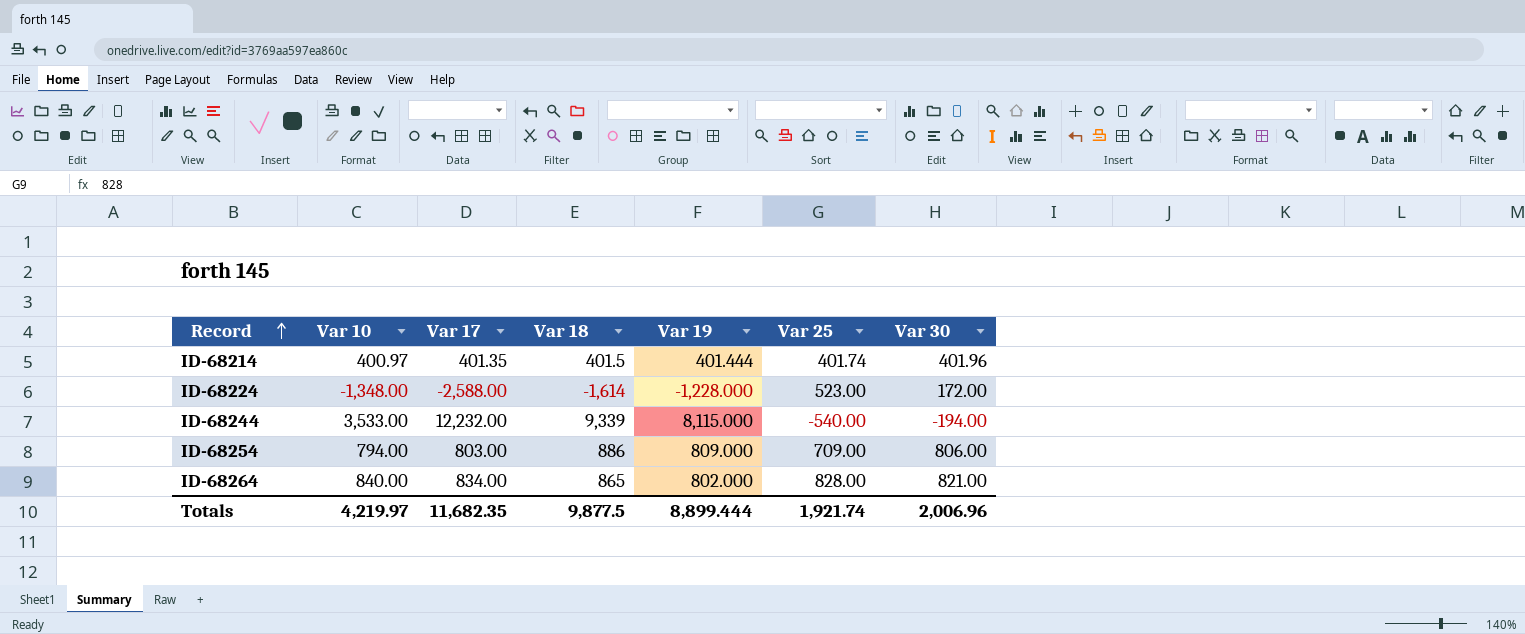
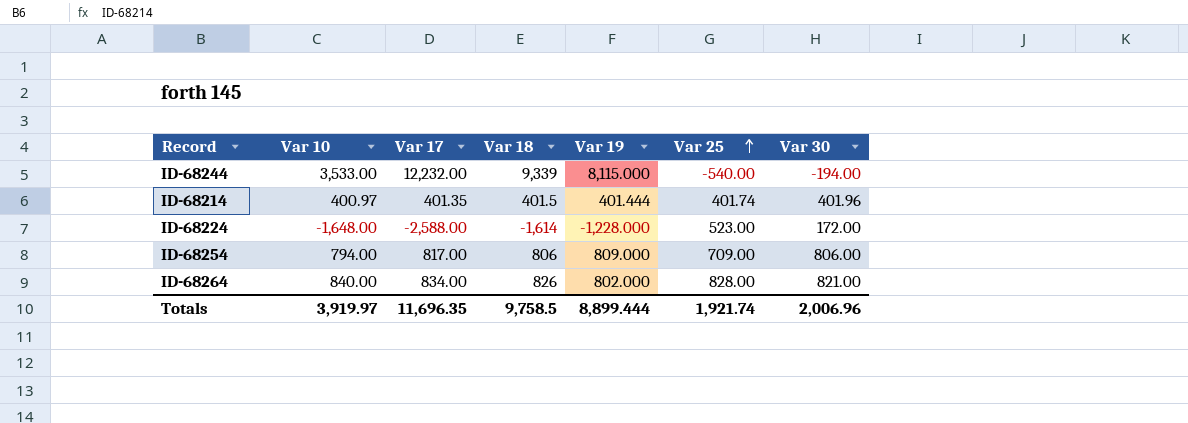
row order: Record ascending -> Var 25 ascending
ID-68224 | Var 10: -1,348.00 -> -1,648.00
ID-68254 | Var 17: 803.00 -> 817.00
ID-68254 | Var 18: 886 -> 806
ID-68264 | Var 18: 865 -> 826
Totals | Var 10: 4,219.97 -> 3,919.97
Totals | Var 17: 11,682.35 -> 11,696.35
Totals | Var 18: 9,877.5 -> 9,758.5

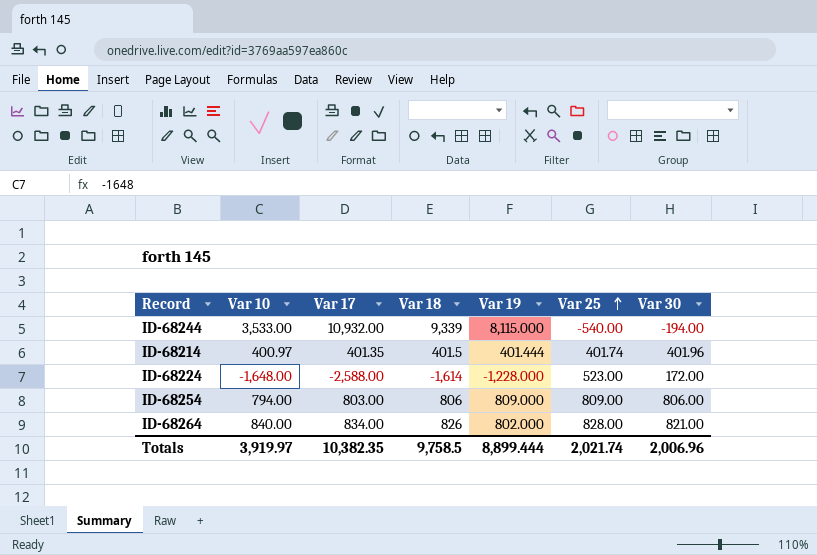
ID-68244 | Var 17: 12,232.00 -> 10,932.00
ID-68254 | Var 17: 817.00 -> 803.00
ID-68254 | Var 25: 709.00 -> 809.00
Totals | Var 17: 11,696.35 -> 10,382.35
Totals | Var 25: 1,921.74 -> 2,021.74

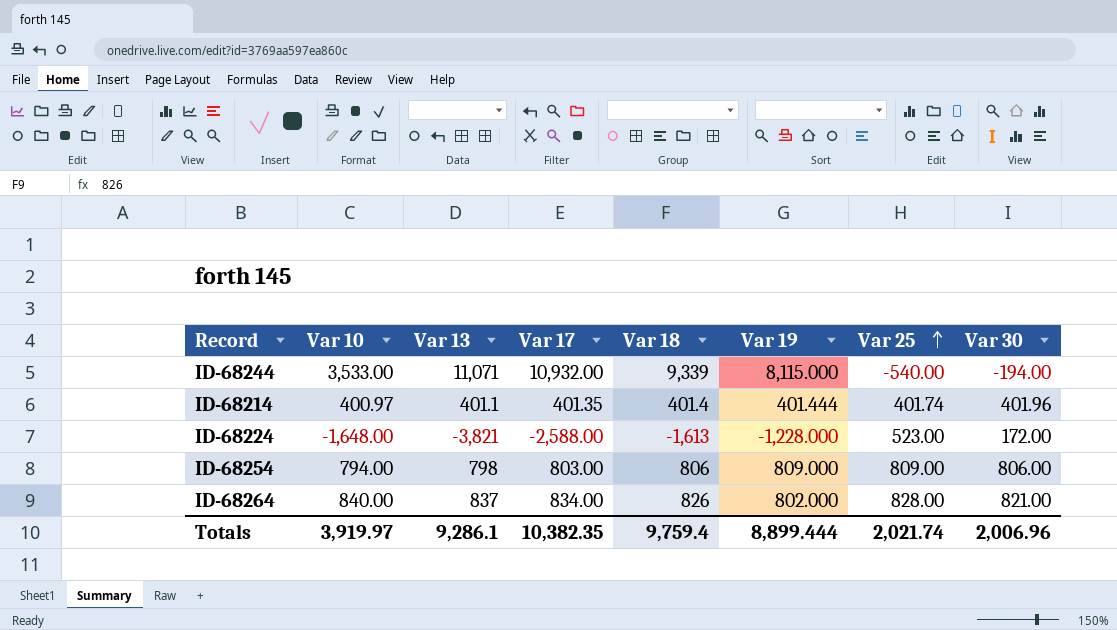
column Var 13 | position: none -> 3
ID-68214 | Var 18: 401.5 -> 401.4
ID-68224 | Var 18: -1,614 -> -1,613
Totals | Var 18: 9,758.5 -> 9,759.4

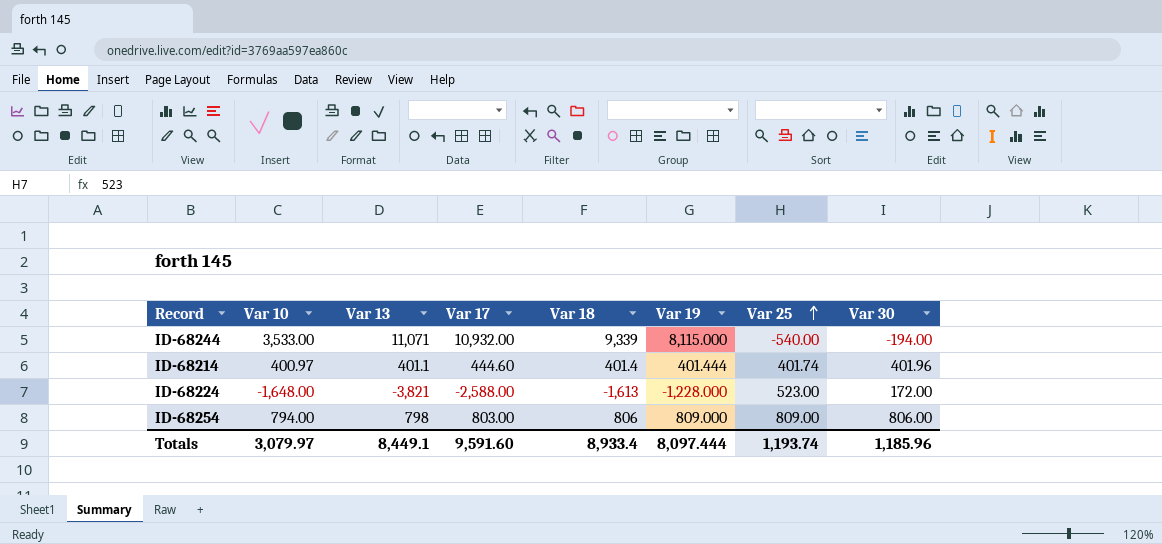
row ID-68264: 840.00 | 837 | 834.00 | 826 | 802.000 | 828.00 | 821.00 -> none
ID-68214 | Var 17: 401.35 -> 444.60
Totals | Var 10: 3,919.97 -> 3,079.97
Totals | Var 13: 9,286.1 -> 8,449.1
Totals | Var 17: 10,382.35 -> 9,591.60
Totals | Var 18: 9,759.4 -> 8,933.4
Totals | Var 19: 8,899.444 -> 8,097.444
Totals | Var 25: 2,021.74 -> 1,193.74
Totals | Var 30: 2,006.96 -> 1,185.96

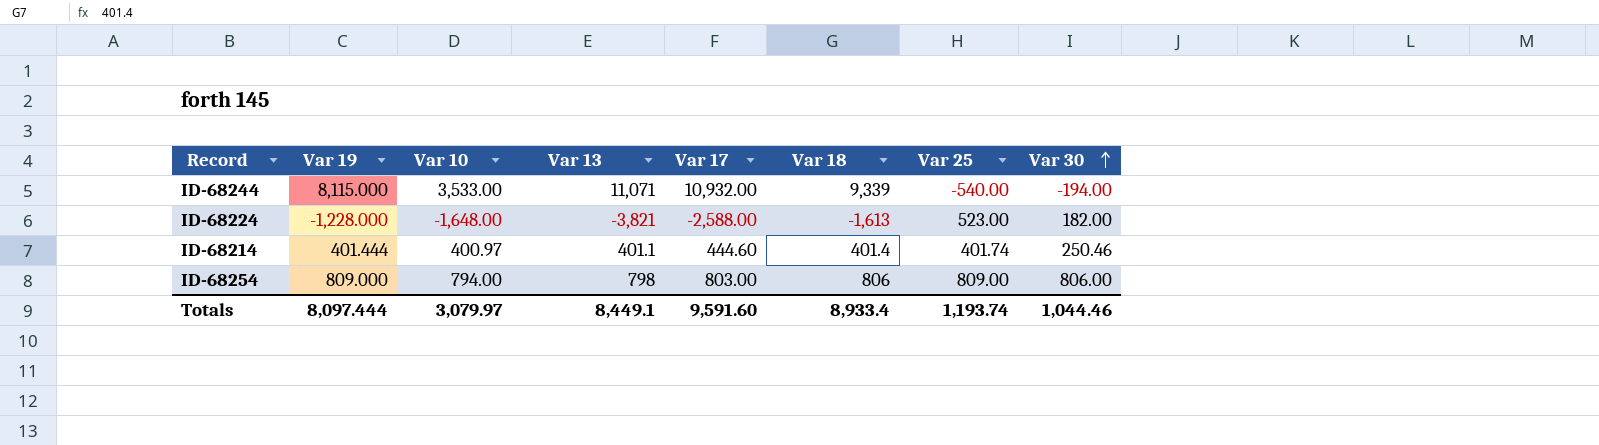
row order: Var 25 ascending -> Var 30 ascending
column Var 19 | position: 6 -> 2
ID-68224 | Var 30: 172.00 -> 182.00
ID-68214 | Var 30: 401.96 -> 250.46
Totals | Var 30: 1,185.96 -> 1,044.46

